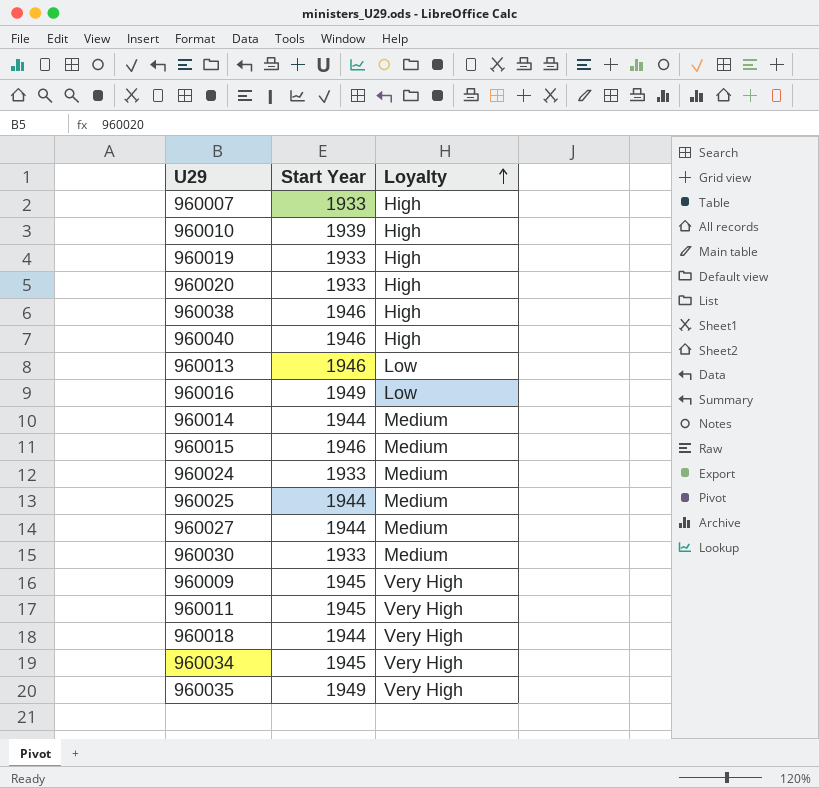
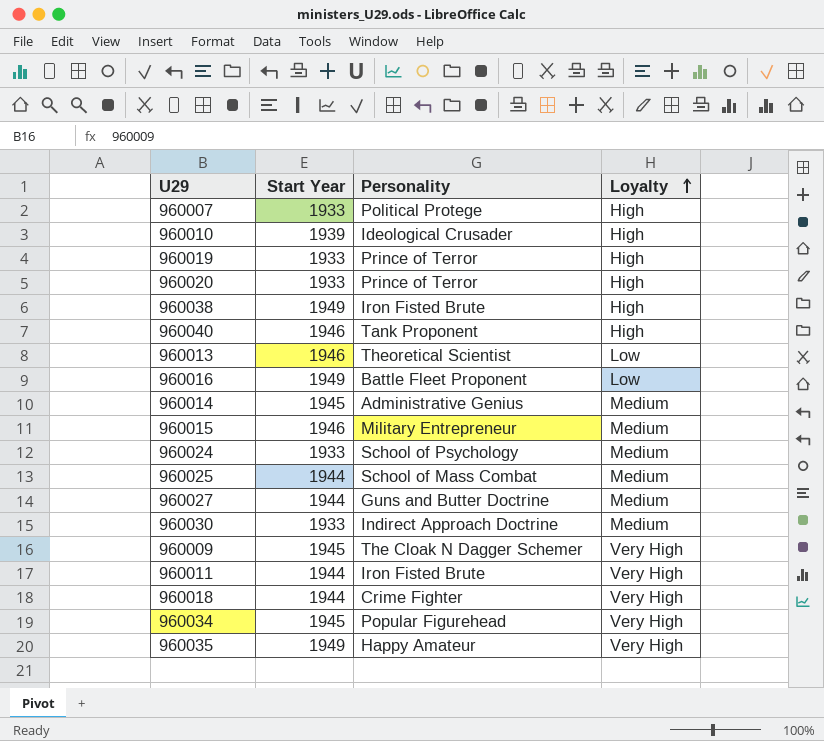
column Personality | position: none -> 3
960038 | Start Year: 1946 -> 1949
960014 | Start Year: 1944 -> 1945
960011 | Start Year: 1945 -> 1944

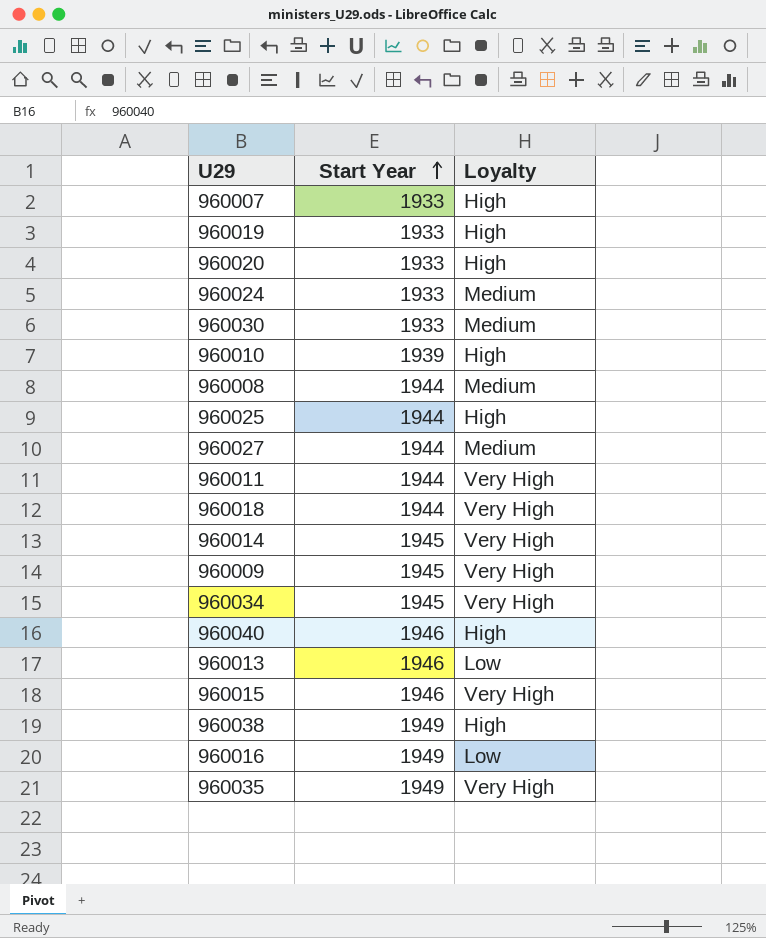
row order: Loyalty ascending -> Start Year ascending
column Personality | position: 3 -> none
row 960008: none -> 1944 | Medium
960025 | Loyalty: Medium -> High
960014 | Loyalty: Medium -> Very High
960015 | Loyalty: Medium -> Very High

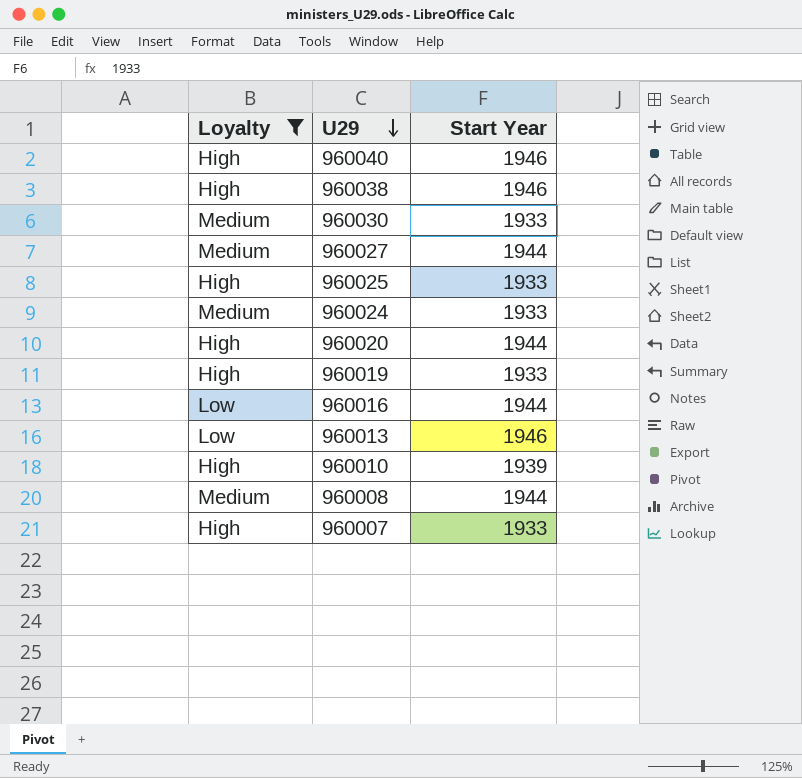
filter: none -> Loyalty != Very High
row order: Start Year ascending -> U29 descending
column Loyalty | position: 3 -> 1
960038 | Start Year: 1949 -> 1946
960025 | Start Year: 1944 -> 1933
960020 | Start Year: 1933 -> 1944
960016 | Start Year: 1949 -> 1944

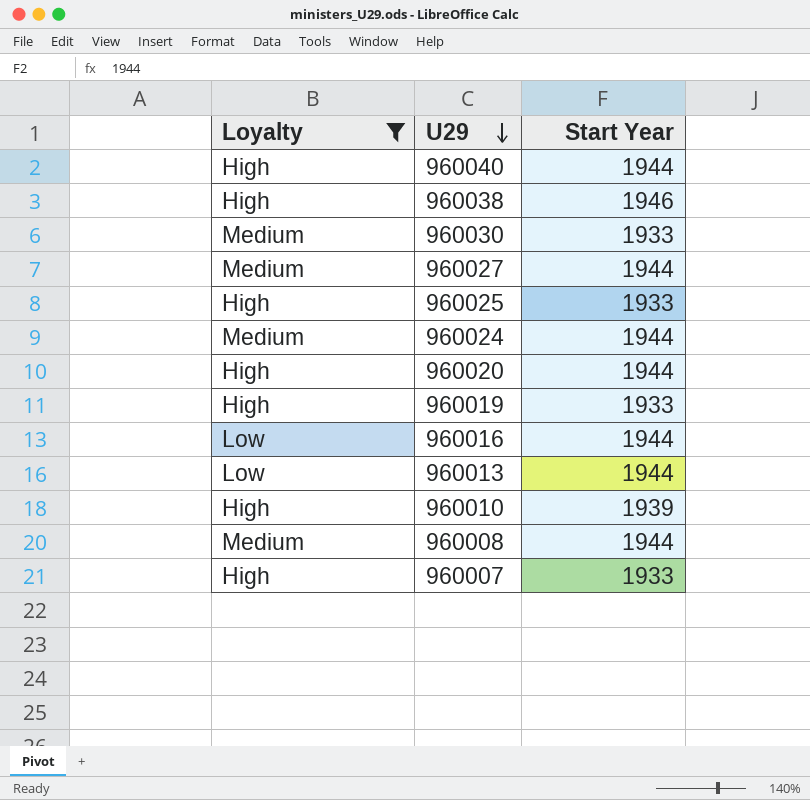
960040 | Start Year: 1946 -> 1944
960024 | Start Year: 1933 -> 1944
960013 | Start Year: 1946 -> 1944

